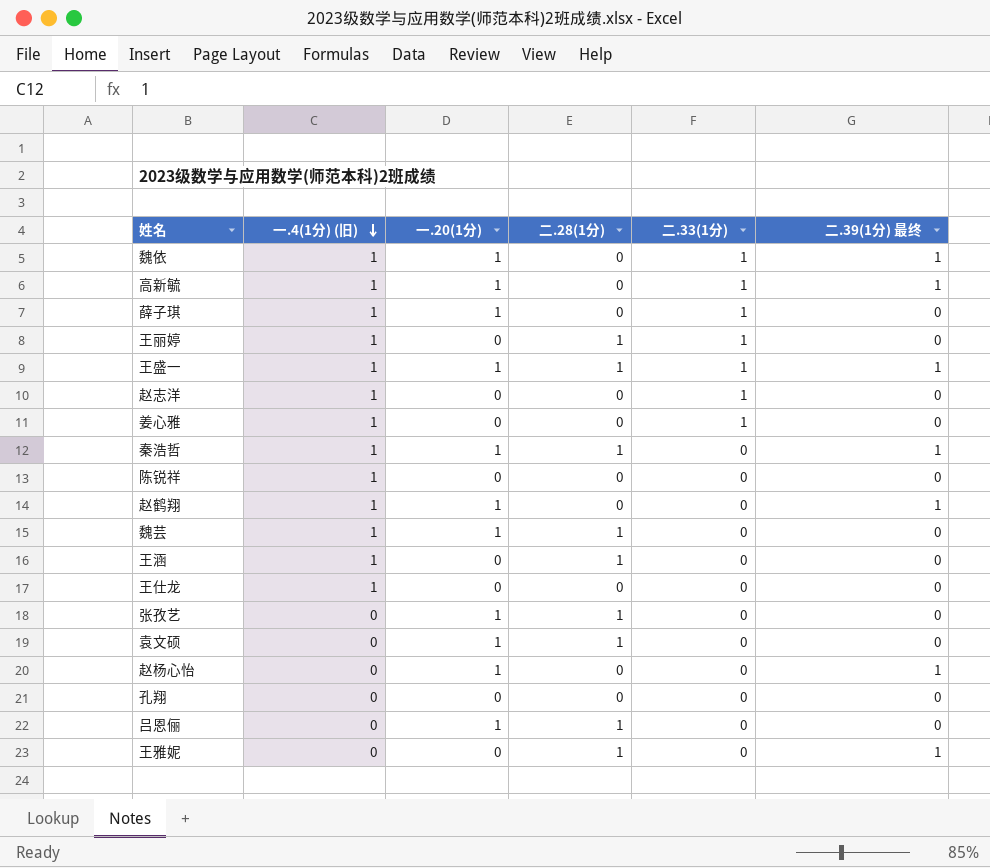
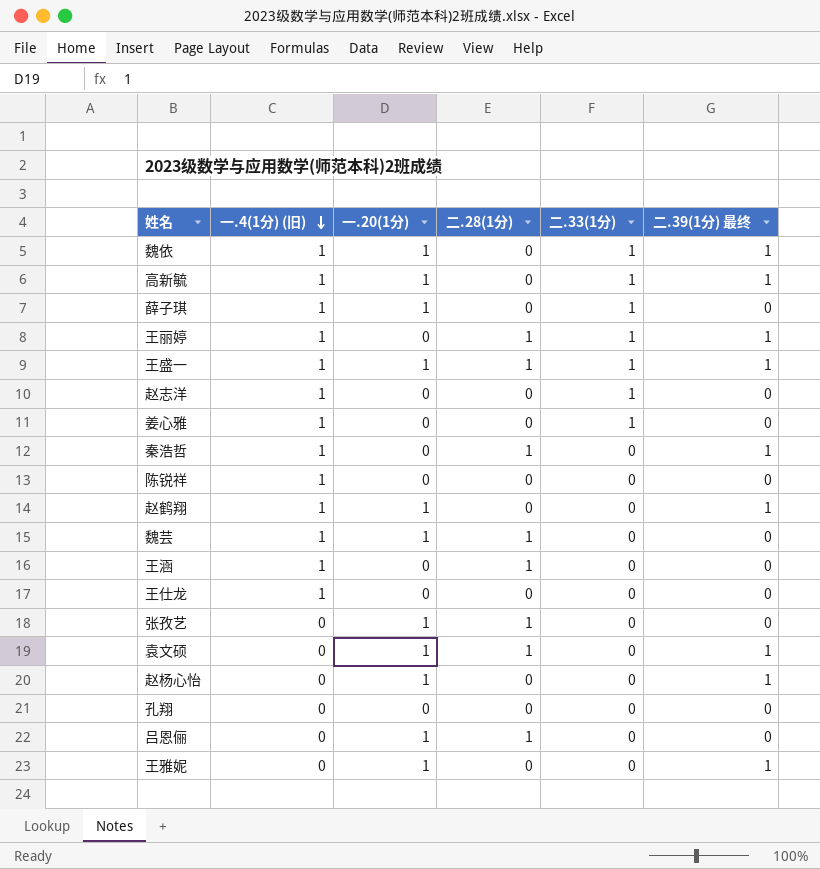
王丽婷 | 二.39(1分) 最终: 0 -> 1
秦浩哲 | 一.20(1分): 1 -> 0
袁文硕 | 二.39(1分) 最终: 0 -> 1
王雅妮 | 一.20(1分): 0 -> 1
王雅妮 | 二.28(1分): 1 -> 0

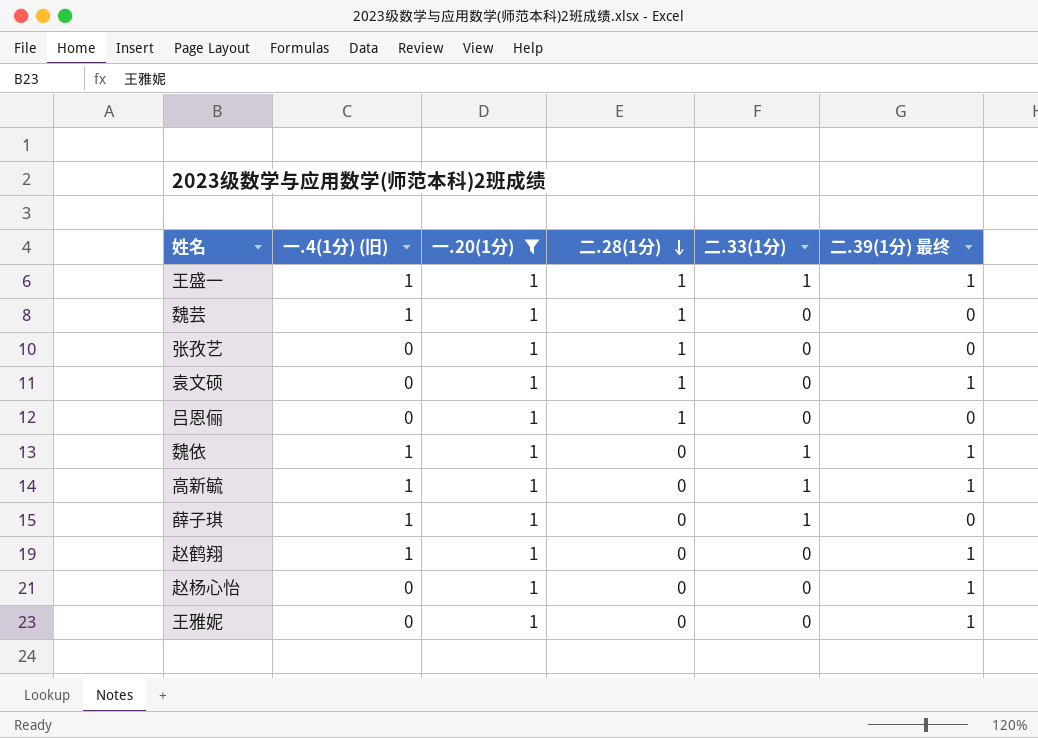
filter: none -> 一.20(1分) = 1
row order: 一.4(1分) (旧) descending -> 二.28(1分) descending

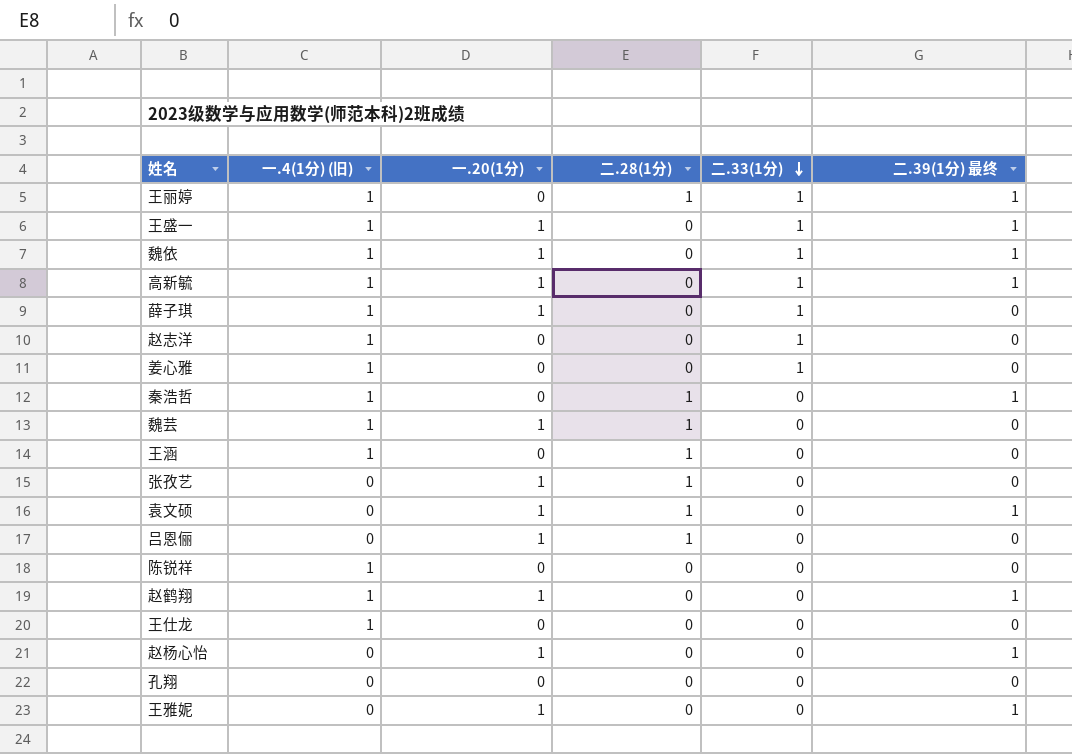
filter: 一.20(1分) = 1 -> none
row order: 二.28(1分) descending -> 二.33(1分) descending
王盛一 | 二.28(1分): 1 -> 0

